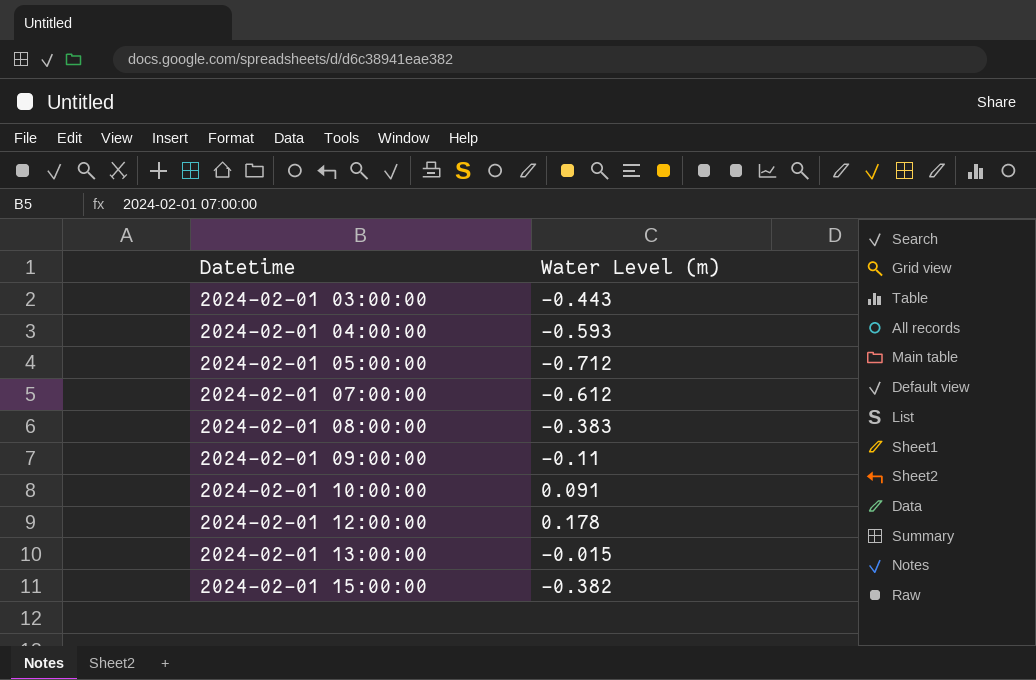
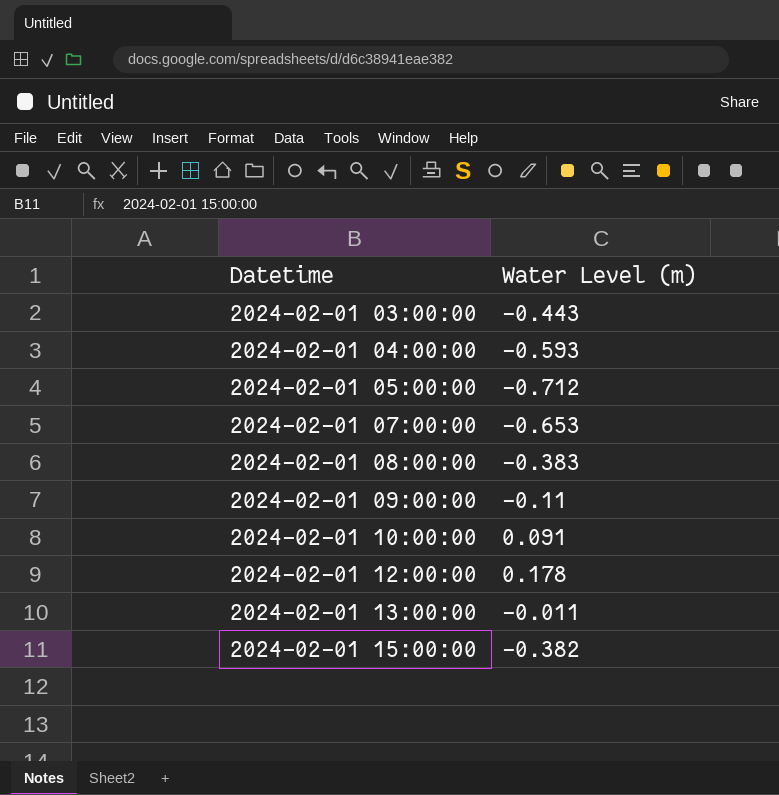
2024-02-01 07:00:00 | Water Level (m): -0.612 -> -0.653
2024-02-01 13:00:00 | Water Level (m): -0.015 -> -0.011

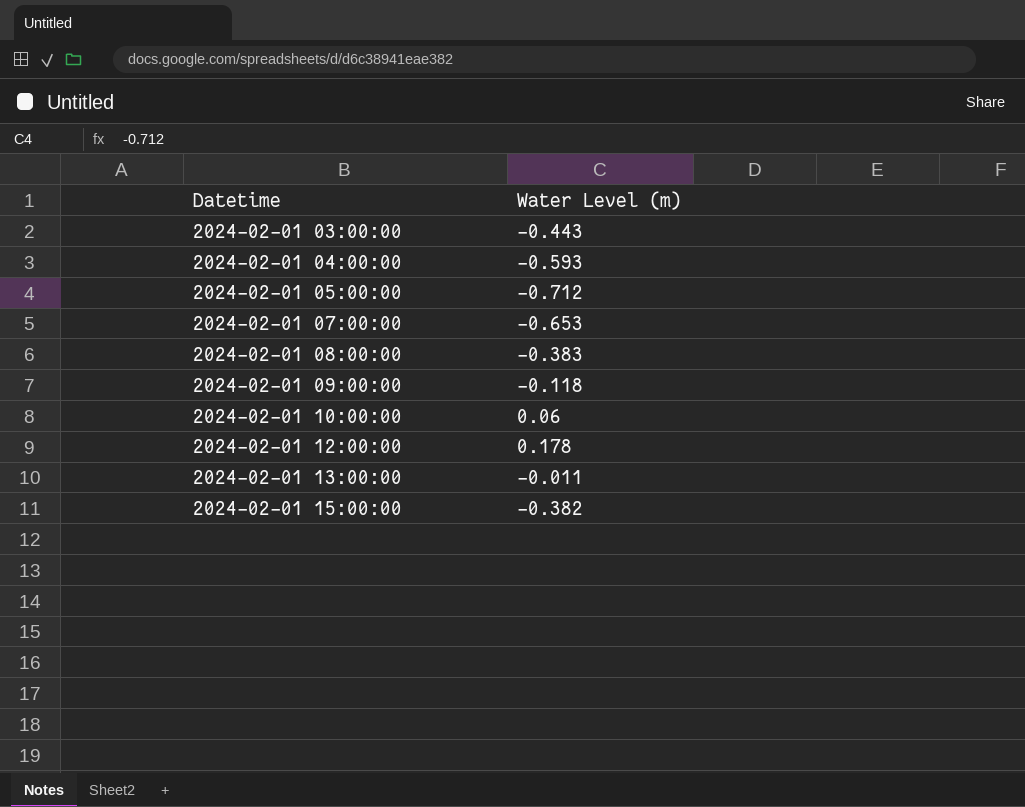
2024-02-01 09:00:00 | Water Level (m): -0.11 -> -0.118
2024-02-01 10:00:00 | Water Level (m): 0.091 -> 0.06

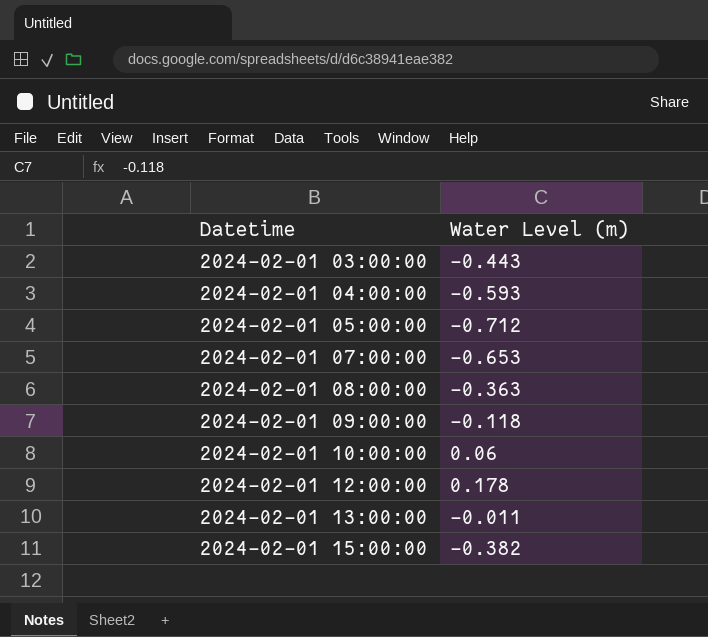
2024-02-01 08:00:00 | Water Level (m): -0.383 -> -0.363

